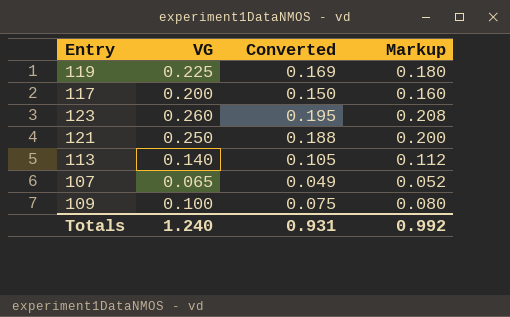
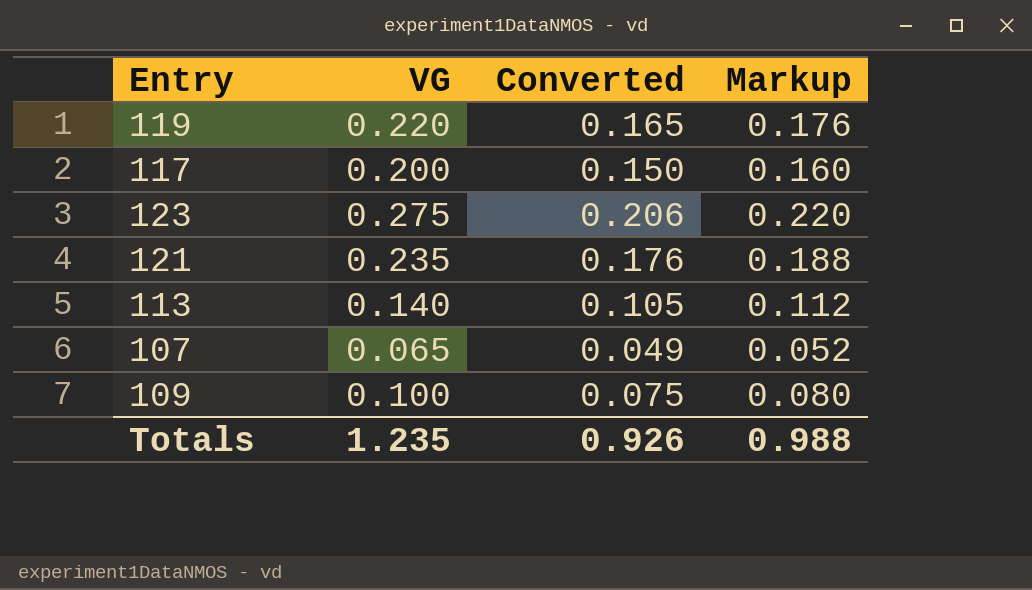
119 | VG: 0.225 -> 0.220
119 | Converted: 0.169 -> 0.165
119 | Markup: 0.180 -> 0.176
123 | VG: 0.260 -> 0.275
123 | Converted: 0.195 -> 0.206
123 | Markup: 0.208 -> 0.220
121 | VG: 0.250 -> 0.235
121 | Converted: 0.188 -> 0.176
121 | Markup: 0.200 -> 0.188
Totals | VG: 1.240 -> 1.235
Totals | Converted: 0.931 -> 0.926
Totals | Markup: 0.992 -> 0.988

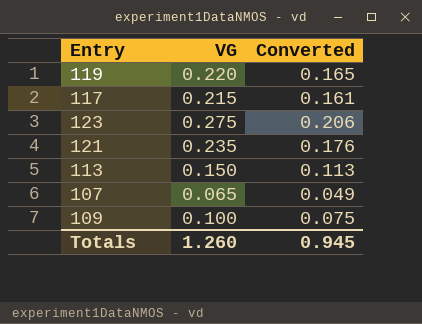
column Markup | formula: [VG] * 0.8 -> none
117 | VG: 0.200 -> 0.215
117 | Converted: 0.150 -> 0.161
113 | VG: 0.140 -> 0.150
113 | Converted: 0.105 -> 0.113
Totals | VG: 1.235 -> 1.260
Totals | Converted: 0.926 -> 0.945

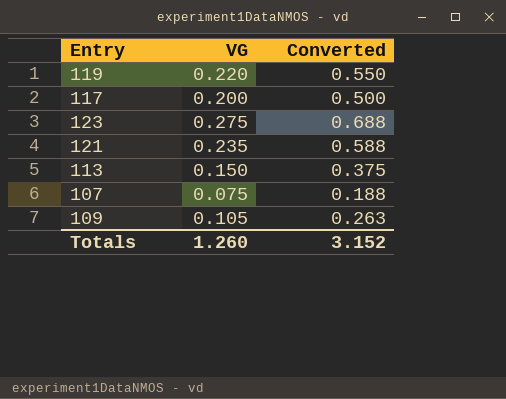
column Converted | formula: [VG] * 0.75 -> [VG] * 2.5
117 | VG: 0.215 -> 0.200
107 | VG: 0.065 -> 0.075
109 | VG: 0.100 -> 0.105
Totals | Converted: 0.945 -> 3.152

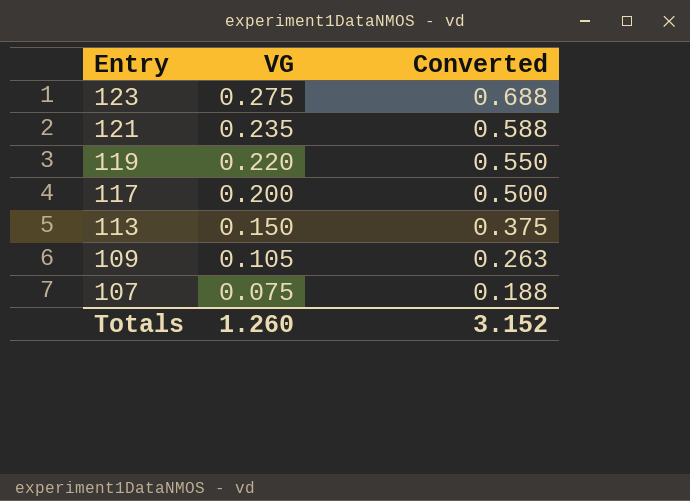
row order: none -> Entry descending

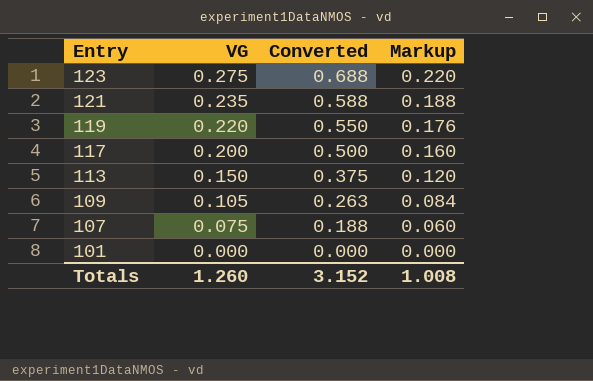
column Markup | formula: none -> [VG] * 0.8
row 101: none -> 0.000 | 0.000 | 0.000

